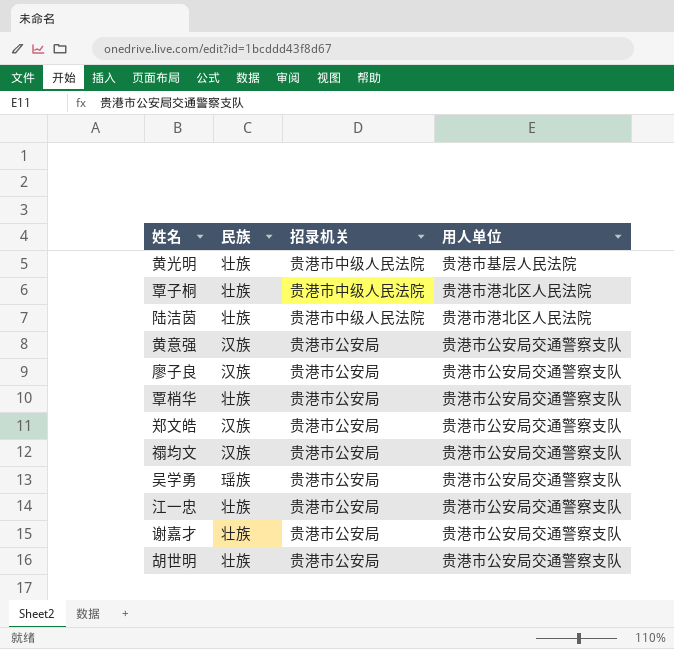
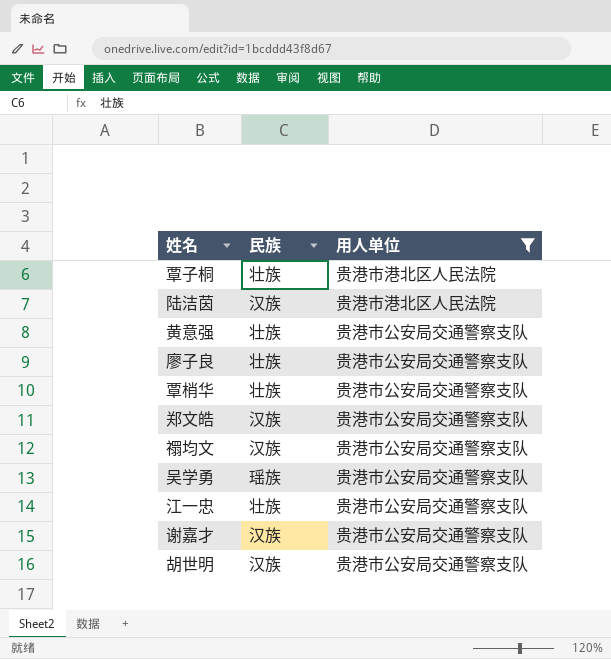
filter: none -> 用人单位 != 贵港市基层人民法院
column 招录机关 | position: 3 -> none
陆洁茵 | 民族: 壮族 -> 汉族
黄意强 | 民族: 汉族 -> 壮族
廖子良 | 民族: 汉族 -> 壮族
谢嘉才 | 民族: 壮族 -> 汉族
胡世明 | 民族: 壮族 -> 汉族

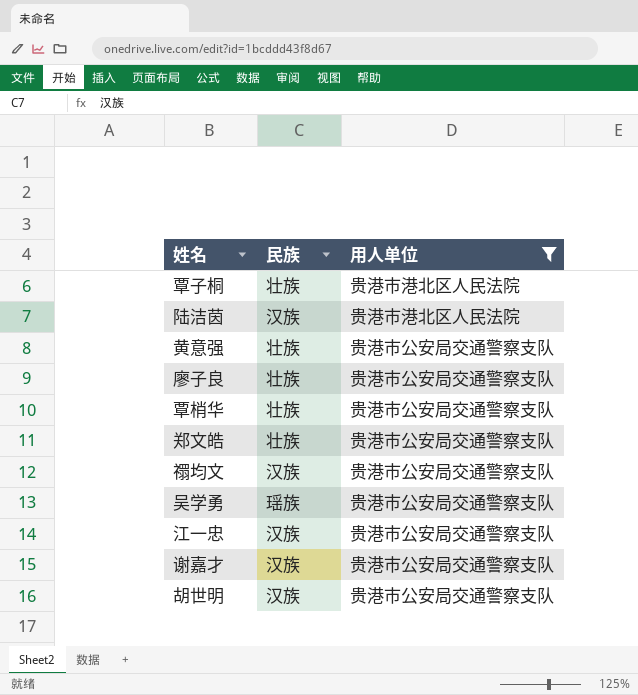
郑文皓 | 民族: 汉族 -> 壮族
江一忠 | 民族: 壮族 -> 汉族

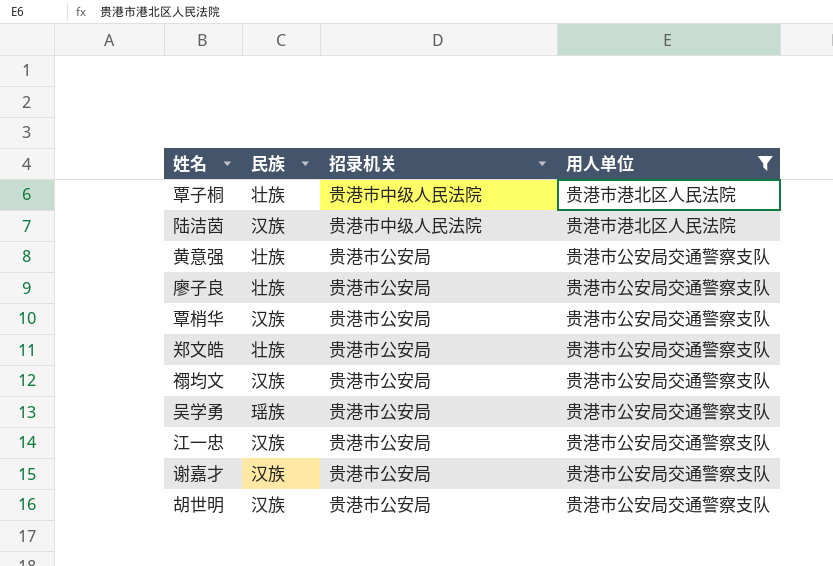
column 招录机关 | position: none -> 3
覃梢华 | 民族: 壮族 -> 汉族

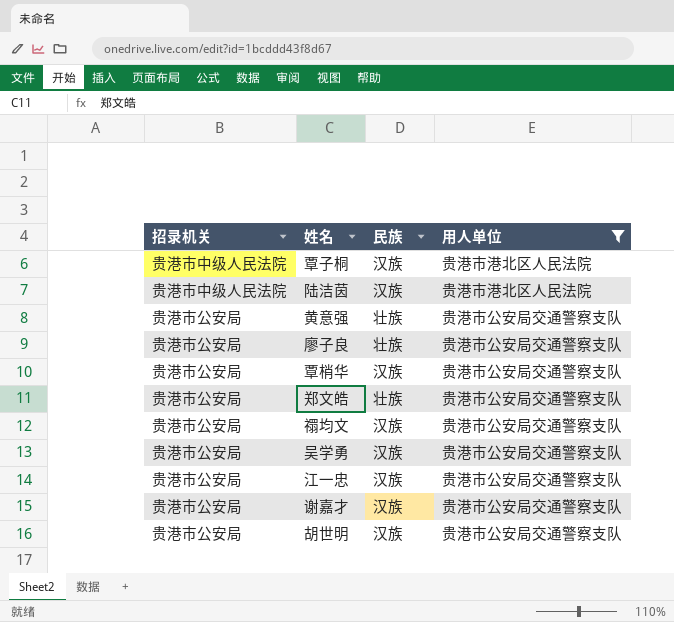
column 招录机关 | position: 3 -> 1
覃子桐 | 民族: 壮族 -> 汉族
吴学勇 | 民族: 瑶族 -> 汉族

